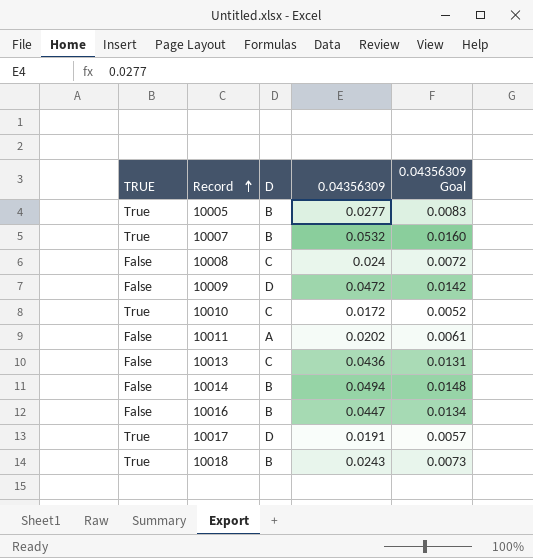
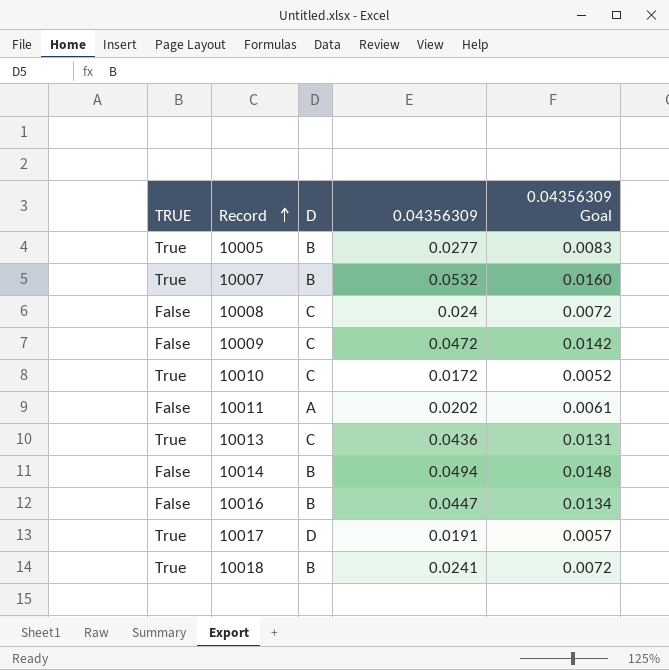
10009 | D: D -> C
10013 | TRUE: False -> True
10018 | 0.04356309: 0.0243 -> 0.0241
10018 | 0.04356309 Goal: 0.0073 -> 0.0072

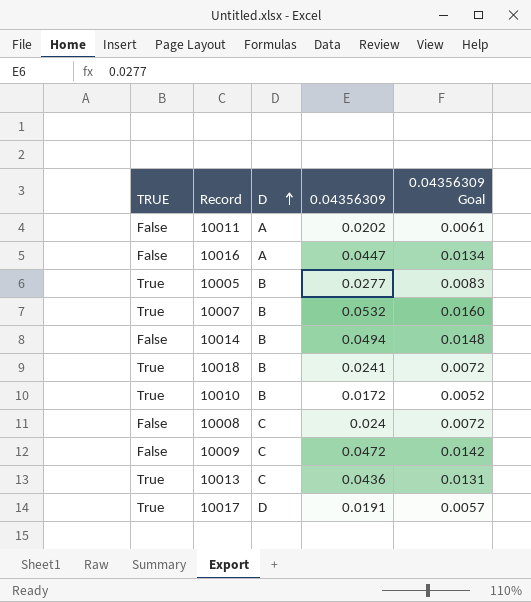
row order: Record ascending -> D ascending
10016 | D: B -> A
10010 | D: C -> B

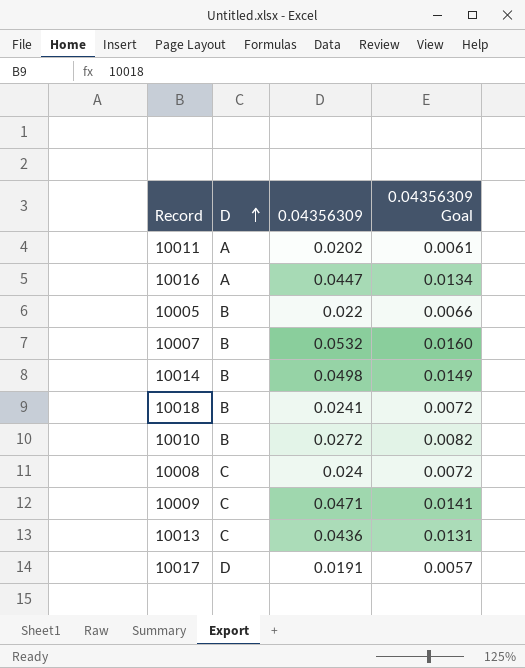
column TRUE | position: 1 -> none
10005 | 0.04356309: 0.0277 -> 0.022
10005 | 0.04356309 Goal: 0.0083 -> 0.0066
10014 | 0.04356309: 0.0494 -> 0.0498
10014 | 0.04356309 Goal: 0.0148 -> 0.0149
10010 | 0.04356309: 0.0172 -> 0.0272
10010 | 0.04356309 Goal: 0.0052 -> 0.0082
10009 | 0.04356309: 0.0472 -> 0.0471
10009 | 0.04356309 Goal: 0.0142 -> 0.0141

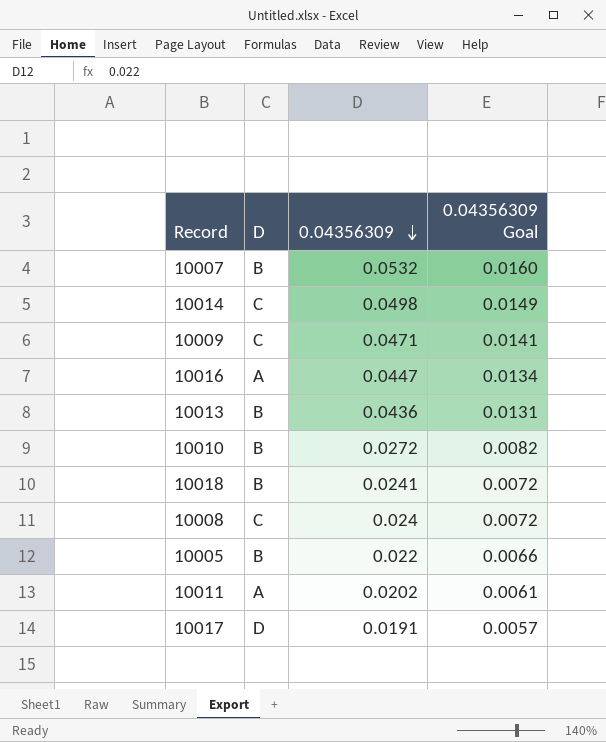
row order: D ascending -> 0.04356309 descending
10014 | D: B -> C
10013 | D: C -> B

